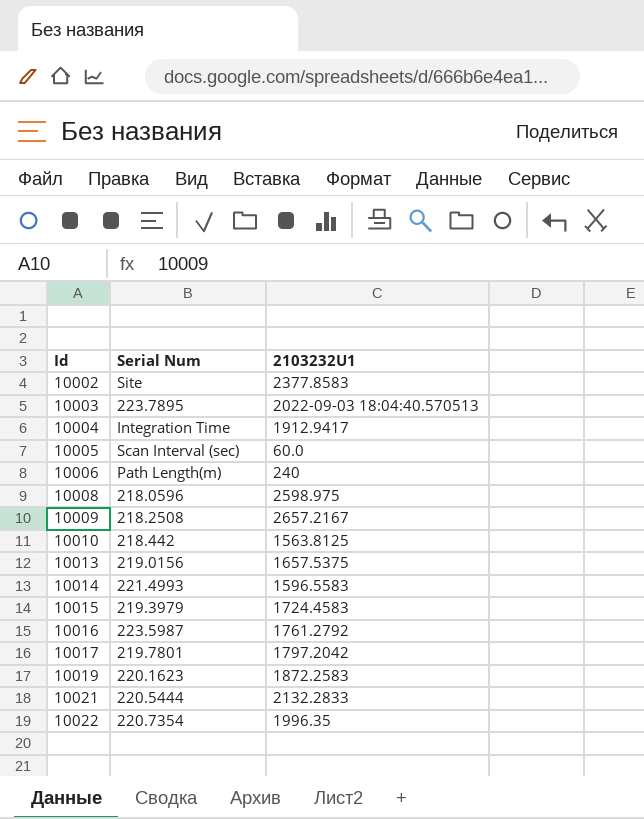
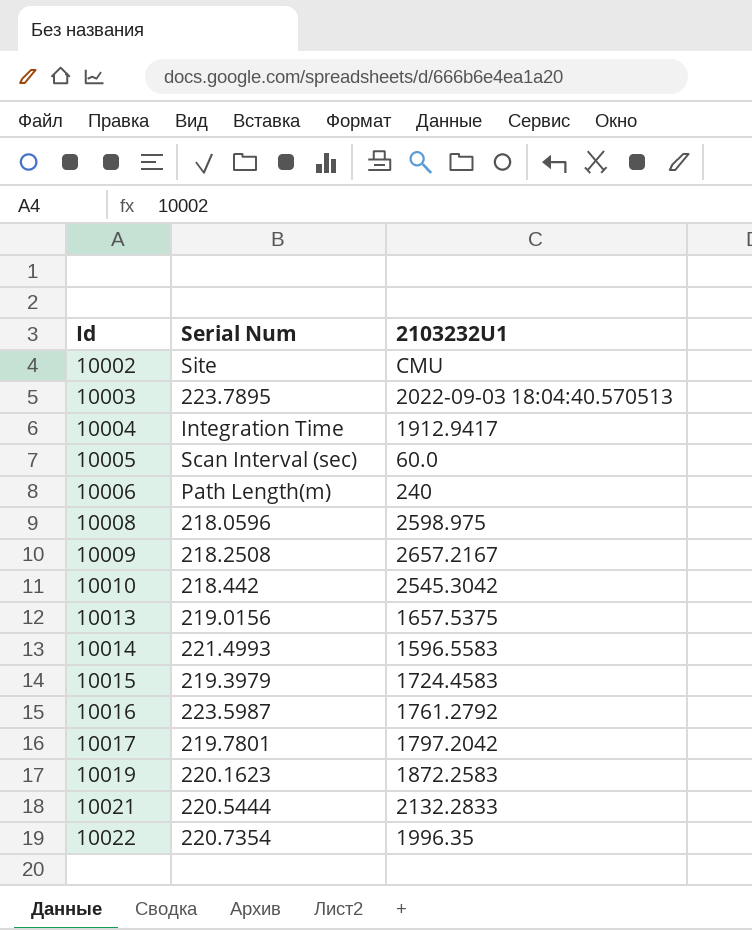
10002 | 2103232U1: 2377.8583 -> CMU
10010 | 2103232U1: 1563.8125 -> 2545.3042

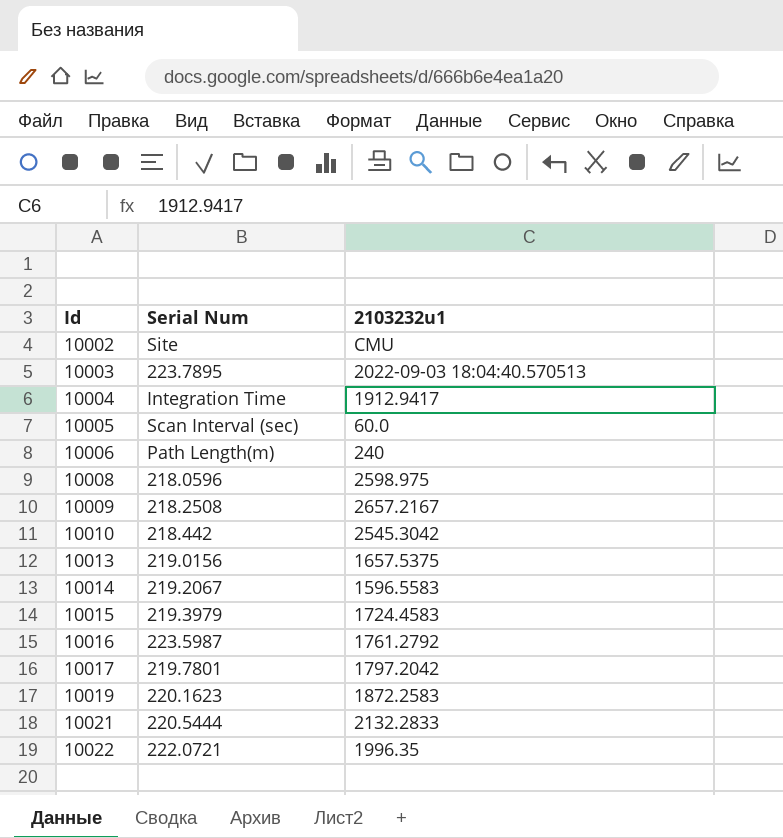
column name: 2103232U1 -> 2103232u1
10014 | Serial Num: 221.4993 -> 219.2067
10022 | Serial Num: 220.7354 -> 222.0721

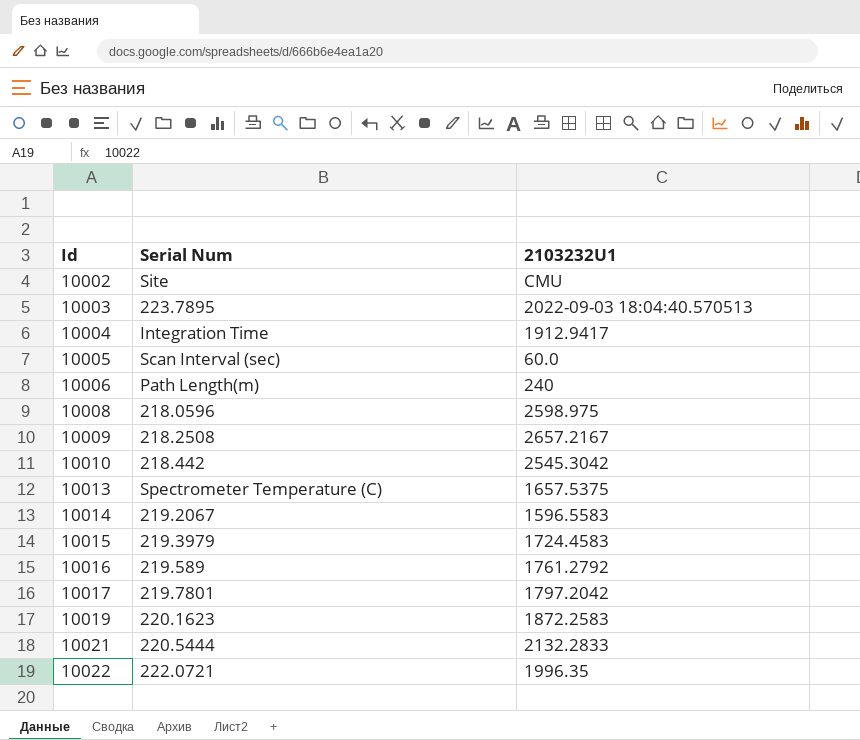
column name: 2103232u1 -> 2103232U1
10013 | Serial Num: 219.0156 -> Spectrometer Temperature (C)
10016 | Serial Num: 223.5987 -> 219.589

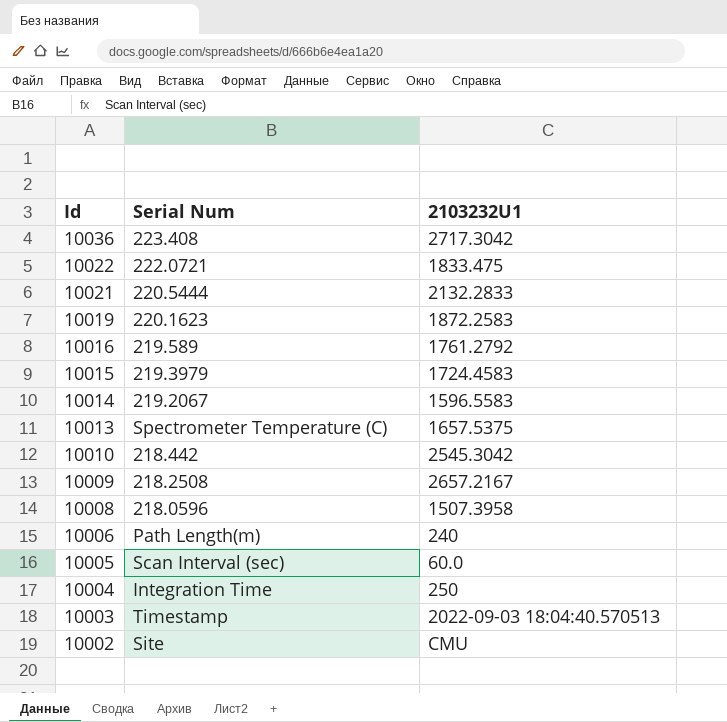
row order: Id ascending -> Id descending
row 10017: 219.7801 | 1797.2042 -> none
row 10036: none -> 223.408 | 2717.3042
10022 | 2103232U1: 1996.35 -> 1833.475
10008 | 2103232U1: 2598.975 -> 1507.3958
10004 | 2103232U1: 1912.9417 -> 250
10003 | Serial Num: 223.7895 -> Timestamp

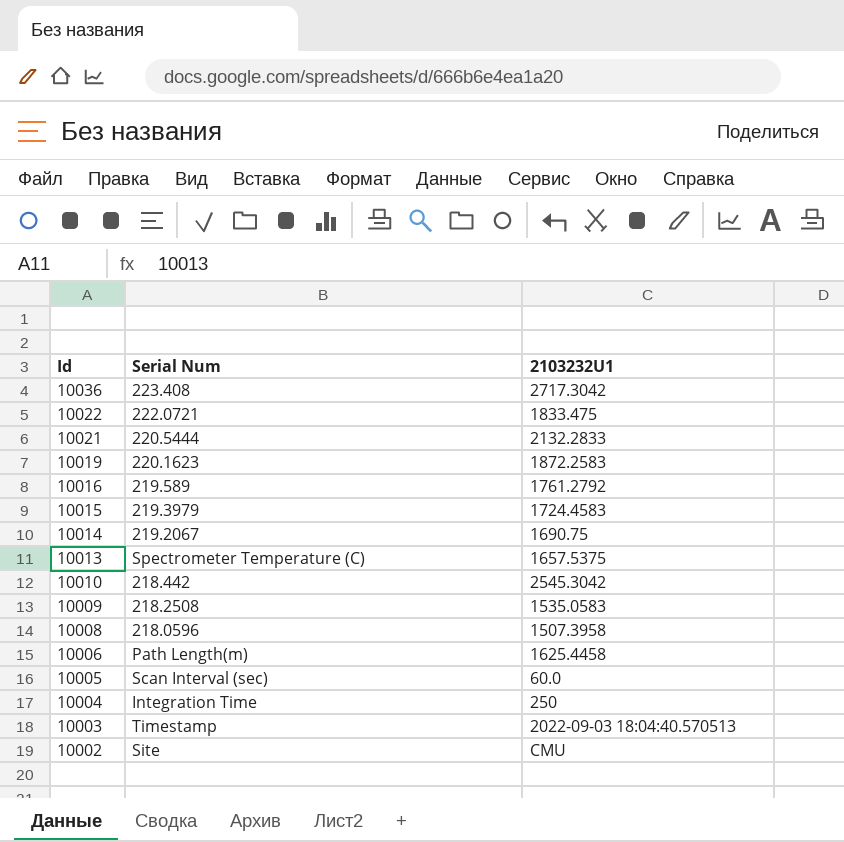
10014 | 2103232U1: 1596.5583 -> 1690.75
10009 | 2103232U1: 2657.2167 -> 1535.0583
10006 | 2103232U1: 240 -> 1625.4458

